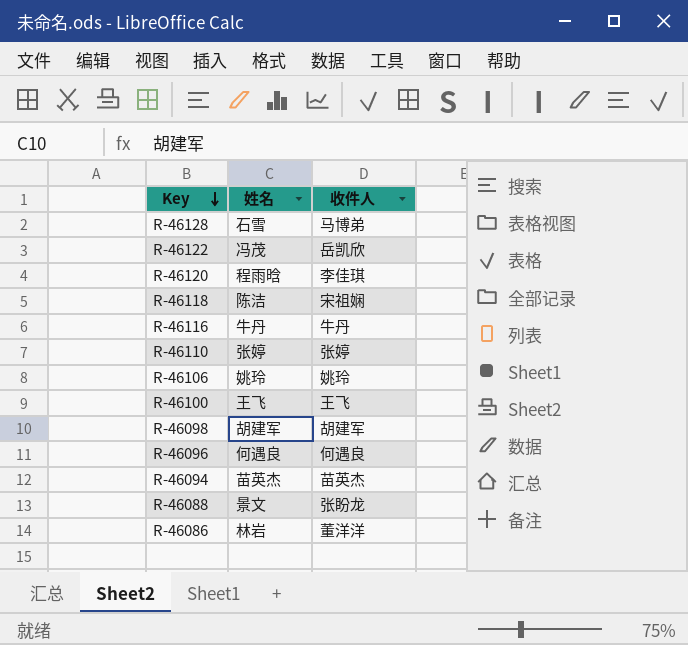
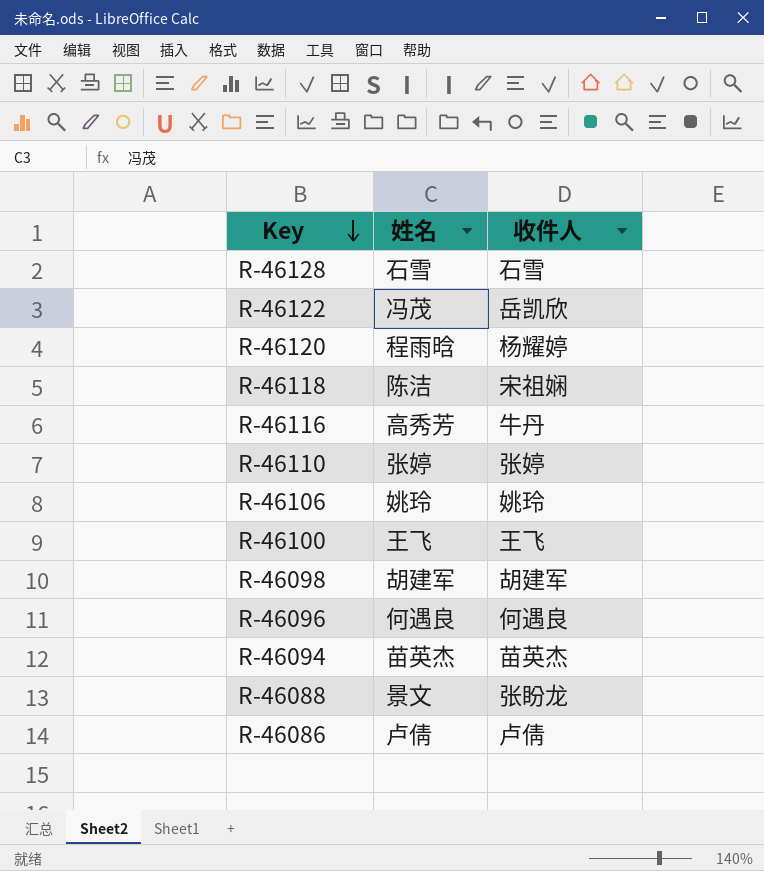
R-46128 | 收件人: 马博弟 -> 石雪
R-46120 | 收件人: 李佳琪 -> 杨耀婷
R-46116 | 姓名: 牛丹 -> 高秀芳
R-46086 | 姓名: 林岩 -> 卢倩
R-46086 | 收件人: 董洋洋 -> 卢倩

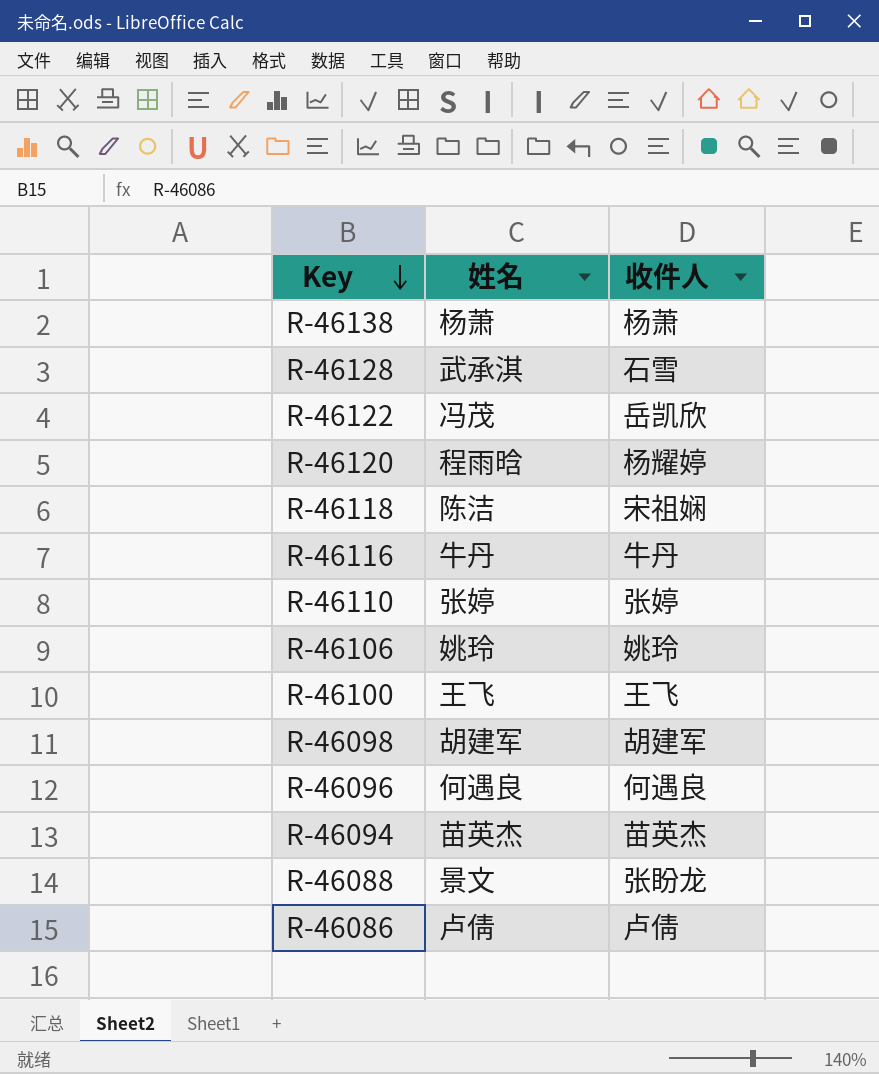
row R-46138: none -> 杨萧 | 杨萧
R-46128 | 姓名: 石雪 -> 武承淇
R-46116 | 姓名: 高秀芳 -> 牛丹

